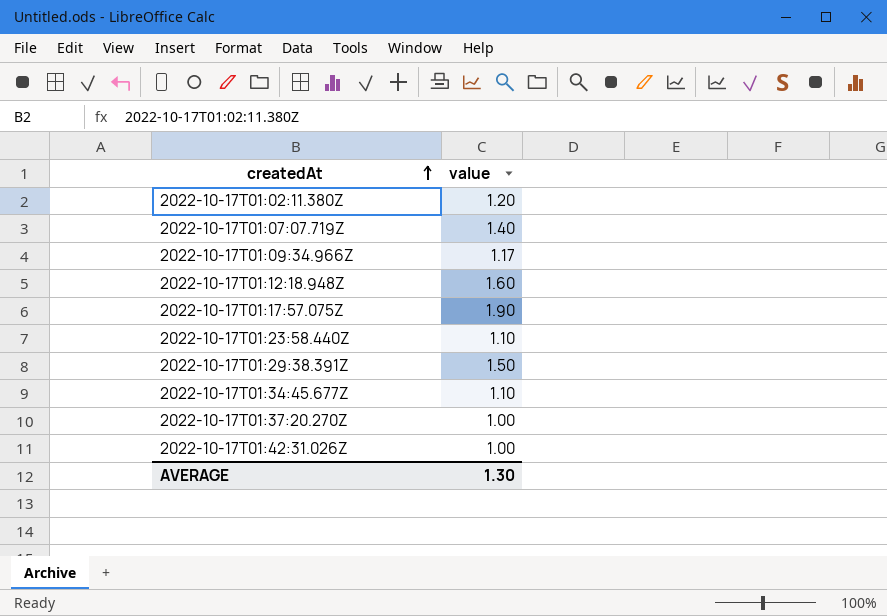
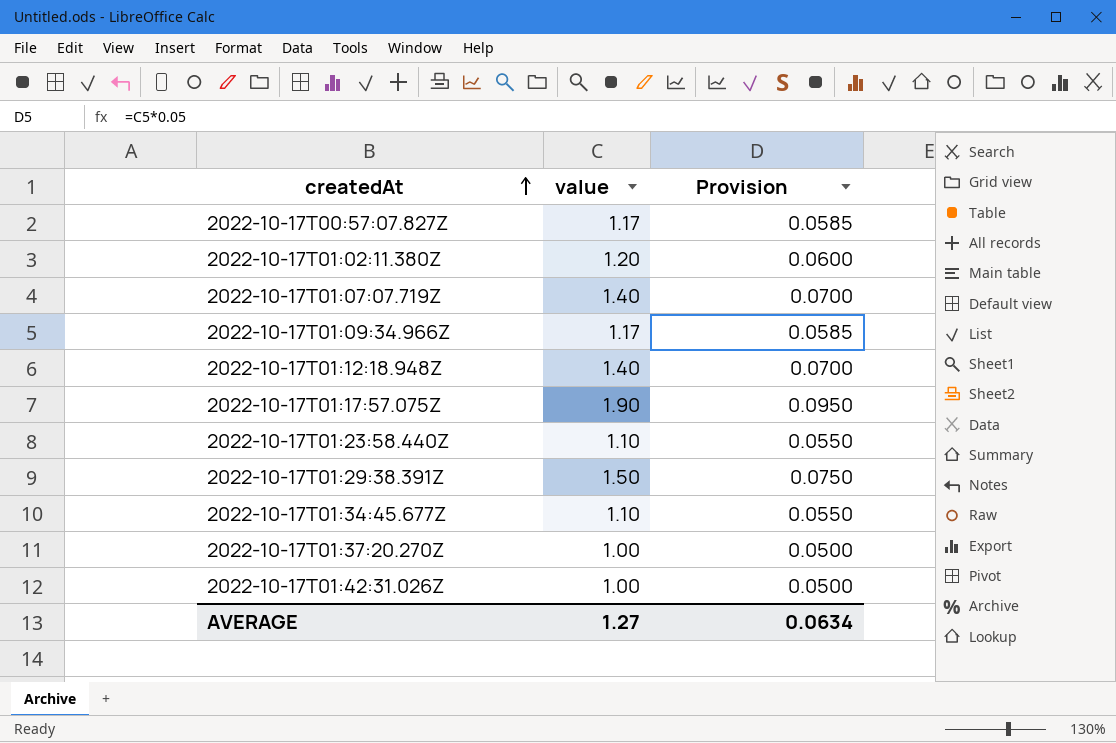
column Provision | formula: none -> [value] * 0.05
row 2022-10-17T00:57:07.827Z: none -> 1.17 | 0.0585
2022-10-17T01:12:18.948Z | value: 1.60 -> 1.40
AVERAGE | value: 1.30 -> 1.27

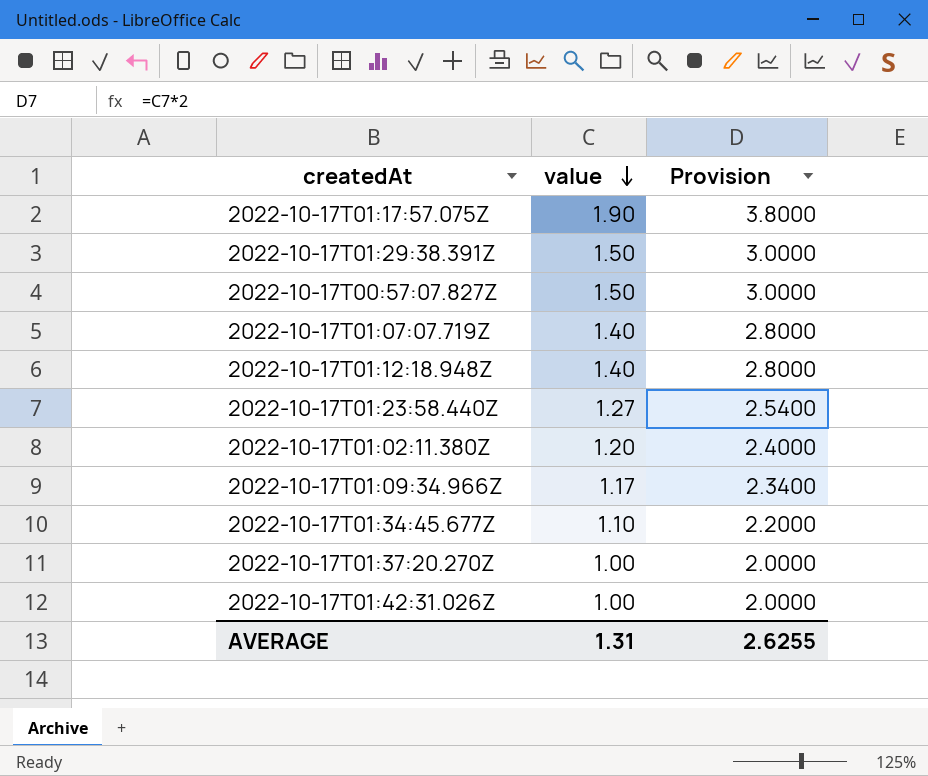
row order: createdAt ascending -> value descending
column Provision | formula: [value] * 0.05 -> [value] * 2
2022-10-17T00:57:07.827Z | value: 1.17 -> 1.50
2022-10-17T01:23:58.440Z | value: 1.10 -> 1.27
AVERAGE | value: 1.27 -> 1.31
AVERAGE | Provision: 0.0634 -> 2.6255

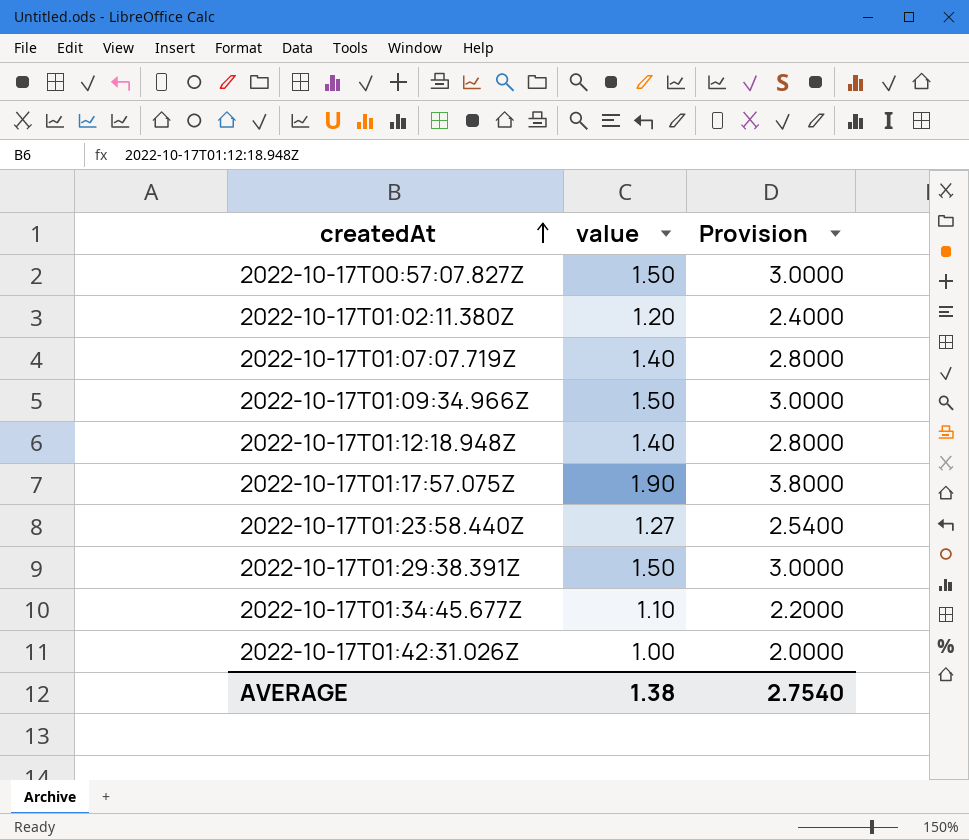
row order: value descending -> createdAt ascending
row 2022-10-17T01:37:20.270Z: 1.00 | 2.0000 -> none
2022-10-17T01:09:34.966Z | value: 1.17 -> 1.50
2022-10-17T01:09:34.966Z | Provision: 2.3400 -> 3.0000
AVERAGE | value: 1.31 -> 1.38
AVERAGE | Provision: 2.6255 -> 2.7540

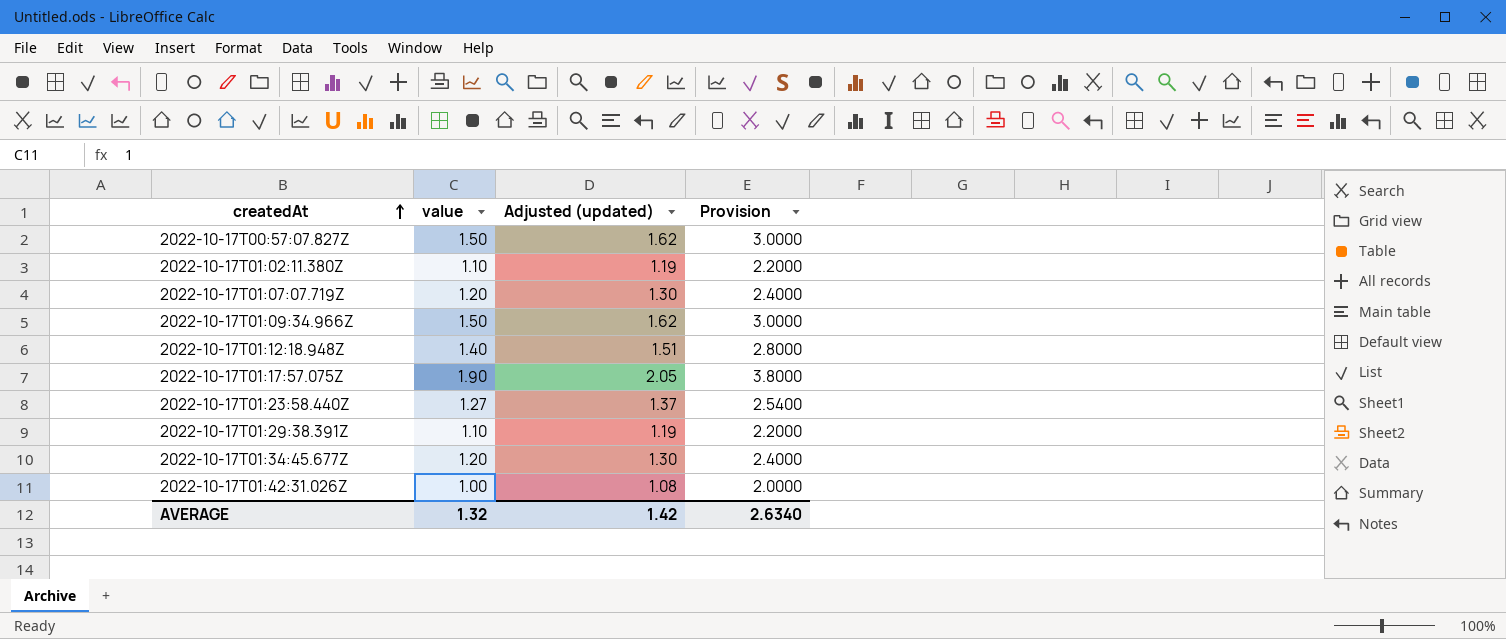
column Adjusted (updated) | formula: none -> [value] * 1.08
2022-10-17T01:02:11.380Z | value: 1.20 -> 1.10
2022-10-17T01:02:11.380Z | Provision: 2.4000 -> 2.2000
2022-10-17T01:07:07.719Z | value: 1.40 -> 1.20
2022-10-17T01:07:07.719Z | Provision: 2.8000 -> 2.4000
2022-10-17T01:29:38.391Z | value: 1.50 -> 1.10
2022-10-17T01:29:38.391Z | Provision: 3.0000 -> 2.2000
2022-10-17T01:34:45.677Z | value: 1.10 -> 1.20
2022-10-17T01:34:45.677Z | Provision: 2.2000 -> 2.4000
AVERAGE | value: 1.38 -> 1.32
AVERAGE | Provision: 2.7540 -> 2.6340

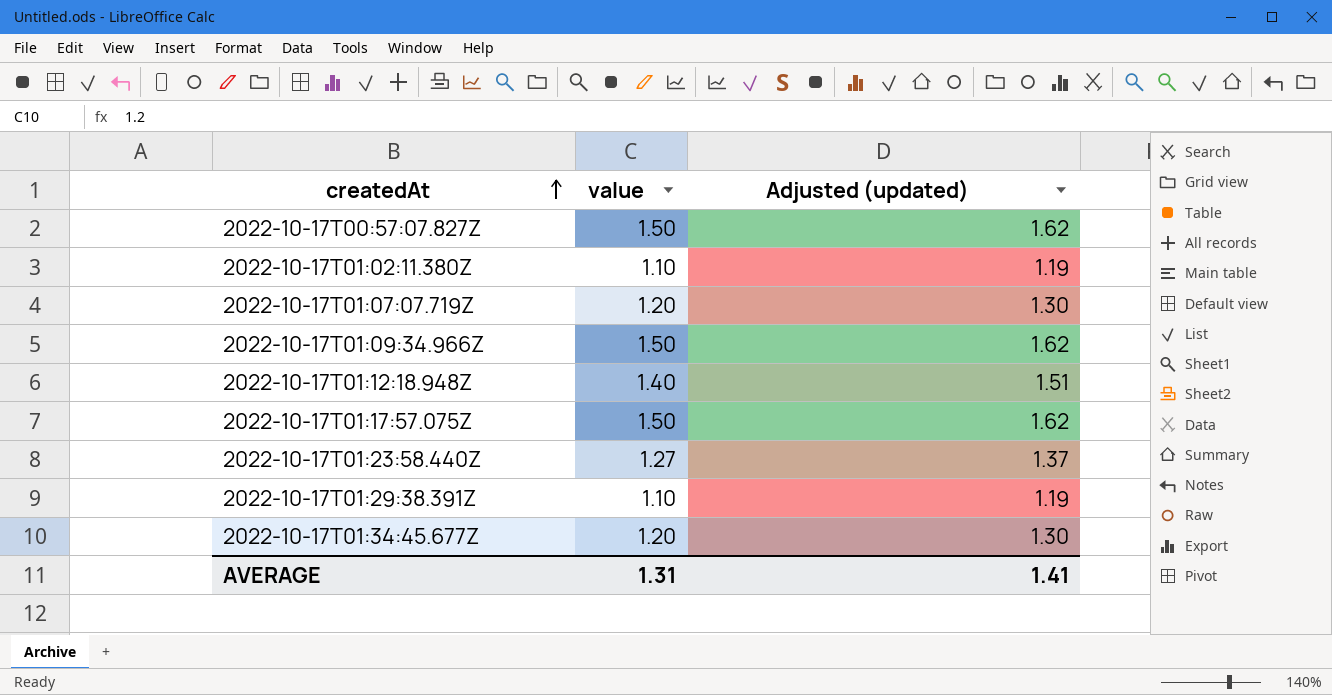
column Provision | formula: [value] * 2 -> none
row 2022-10-17T01:42:31.026Z: 1.00 | 1.08 | 2.0000 -> none
2022-10-17T01:17:57.075Z | value: 1.90 -> 1.50
2022-10-17T01:17:57.075Z | Adjusted (updated): 2.05 -> 1.62
AVERAGE | value: 1.32 -> 1.31
AVERAGE | Adjusted (updated): 1.42 -> 1.41

